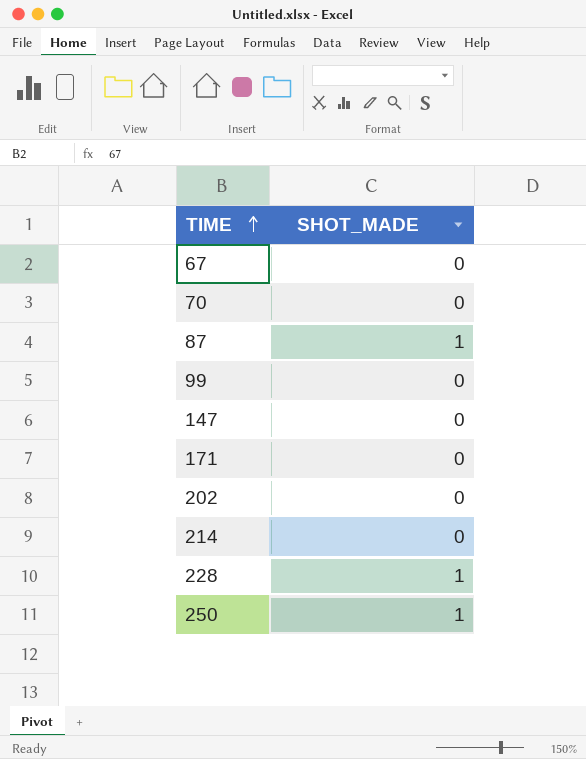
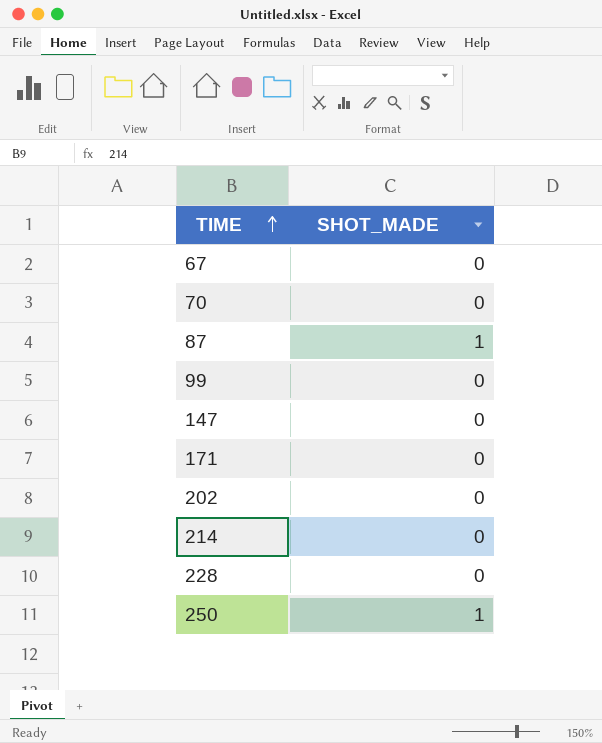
228 | SHOT_MADE: 1 -> 0

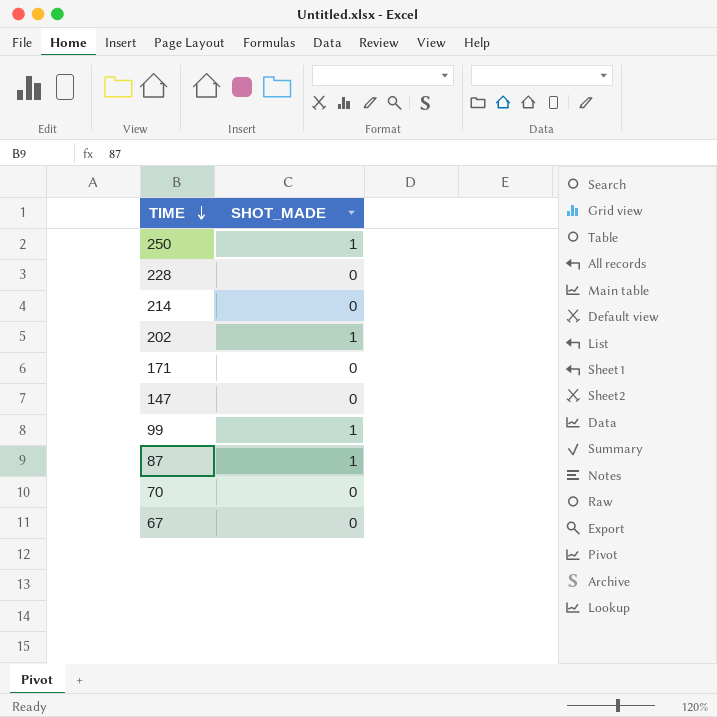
row order: TIME ascending -> TIME descending
202 | SHOT_MADE: 0 -> 1
99 | SHOT_MADE: 0 -> 1

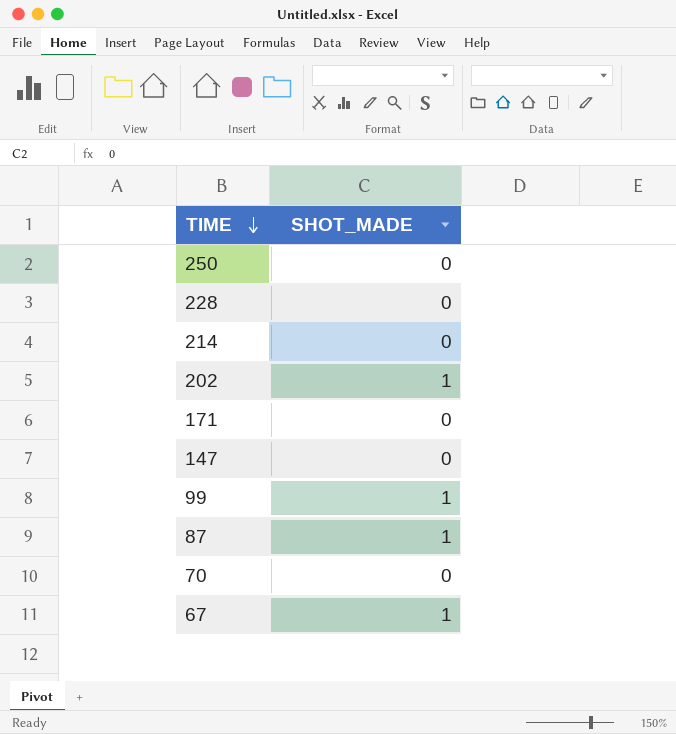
250 | SHOT_MADE: 1 -> 0
67 | SHOT_MADE: 0 -> 1

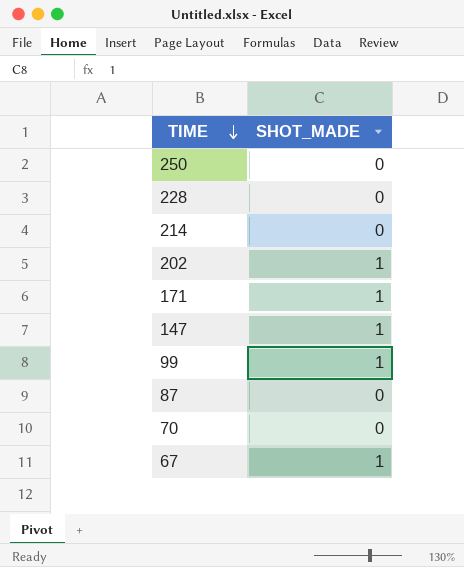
171 | SHOT_MADE: 0 -> 1
147 | SHOT_MADE: 0 -> 1
87 | SHOT_MADE: 1 -> 0

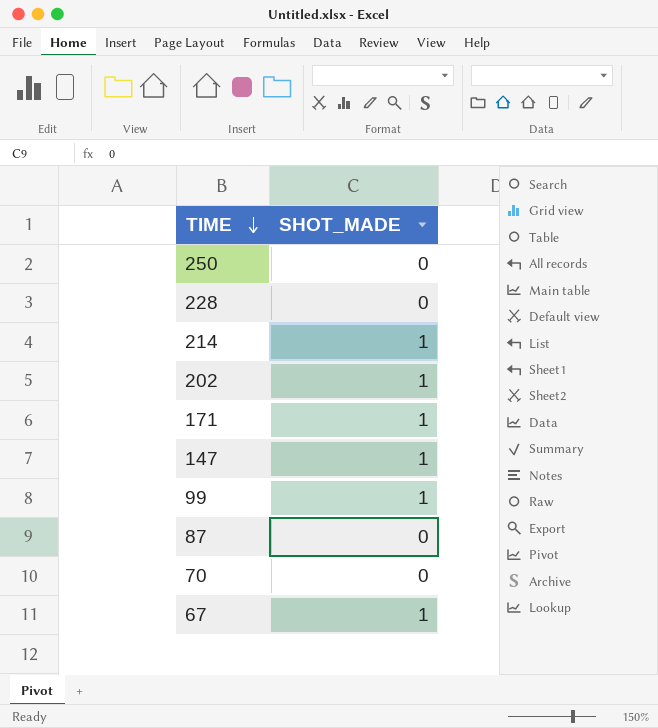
214 | SHOT_MADE: 0 -> 1

